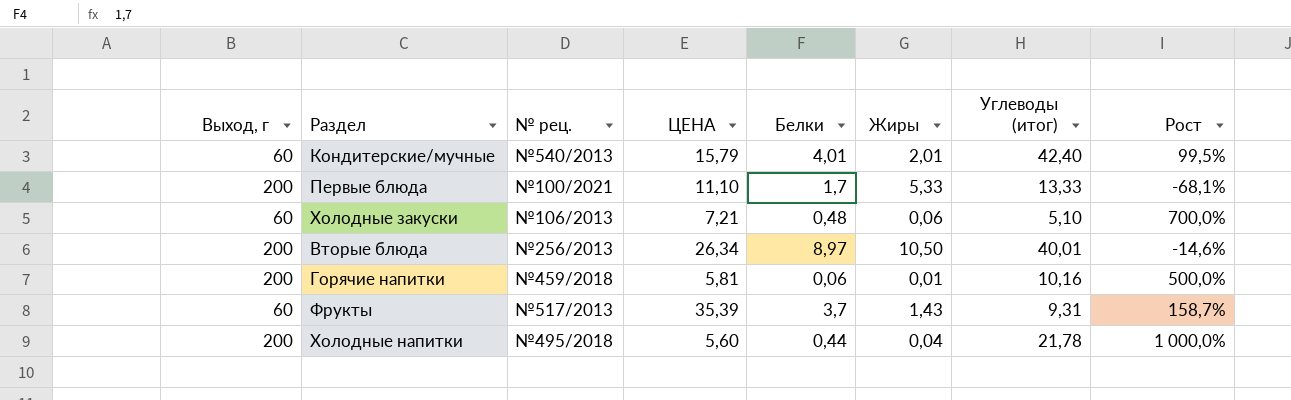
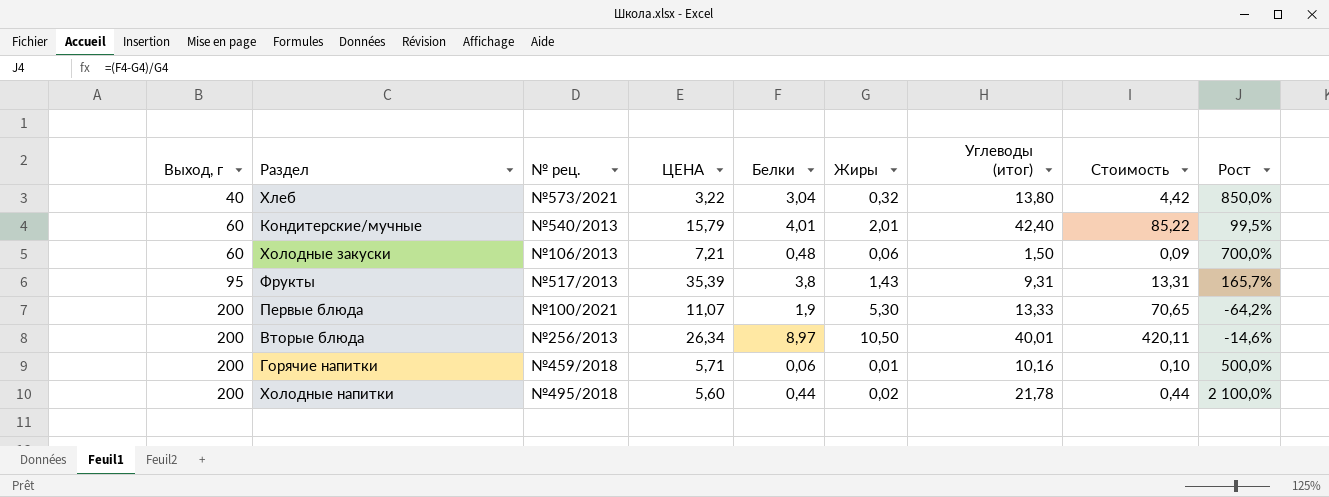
row order: none -> Выход, г ascending
column Стоимость | formula: none -> [Жиры] * [Углеводы (итог)]
row Хлеб: none -> 40 | №573/2021 | 3,22 | 3,04 | 0,32 | 13,80 | 4,42 | 850,0%
Холодные закуски | Углеводы (итог): 5,10 -> 1,50
Фрукты | Выход, г: 60 -> 95
Фрукты | Белки: 3,7 -> 3,8
Фрукты | Рост: 158,7% -> 165,7%
Первые блюда | ЦЕНА: 11,10 -> 11,07
Первые блюда | Белки: 1,7 -> 1,9
Первые блюда | Жиры: 5,33 -> 5,30
Первые блюда | Рост: -68,1% -> -64,2%
Горячие напитки | ЦЕНА: 5,81 -> 5,71
Холодные напитки | Жиры: 0,04 -> 0,02
Холодные напитки | Рост: 1 000,0% -> 2 100,0%

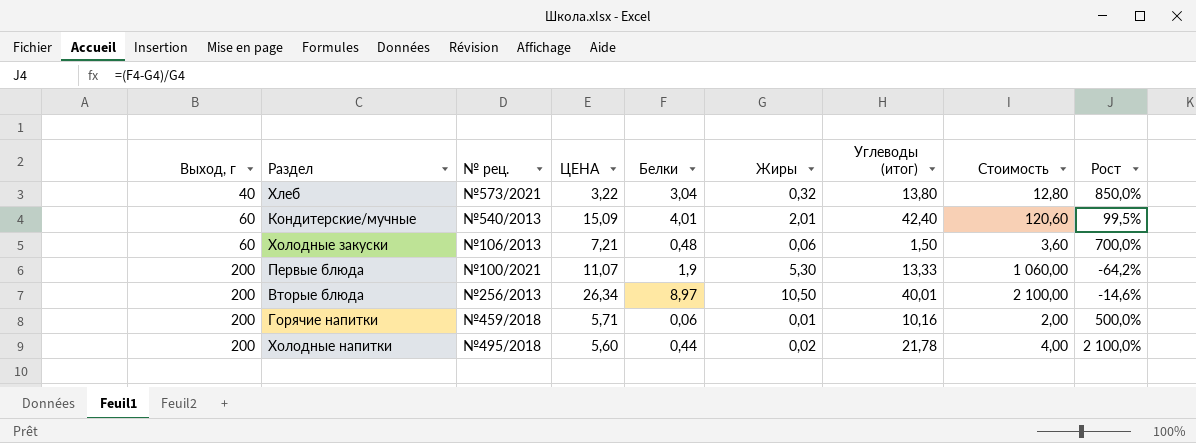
column Стоимость | formula: [Жиры] * [Углеводы (итог)] -> [Выход, г] * [Жиры]
row Фрукты: 95 | №517/2013 | 35,39 | 3,8 | 1,43 | 9,31 | 13,31 | 165,7% -> none
Кондитерские/мучные | ЦЕНА: 15,79 -> 15,09

